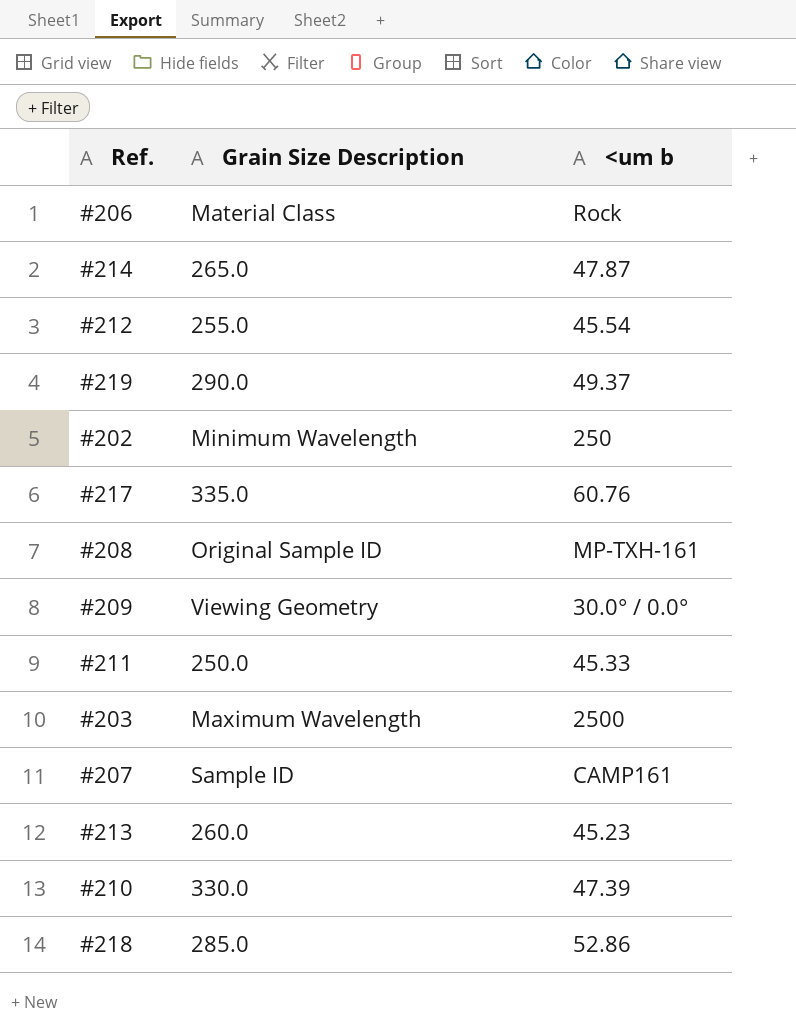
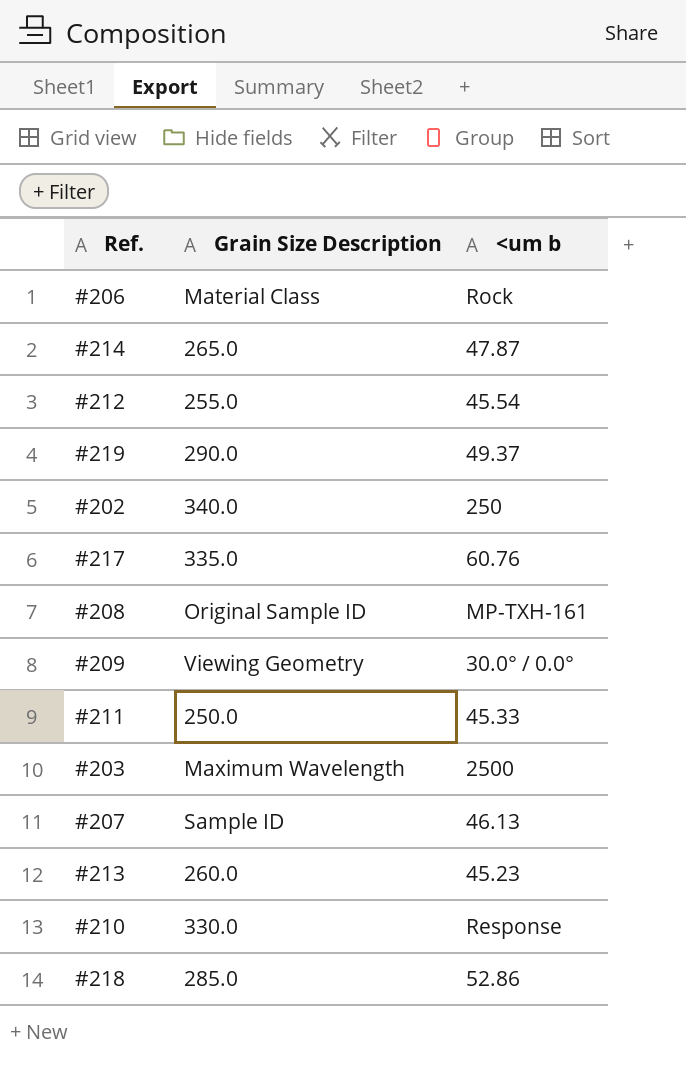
#202 | Grain Size Description: Minimum Wavelength -> 340.0
#207 | <um b: CAMP161 -> 46.13
#210 | <um b: 47.39 -> Response

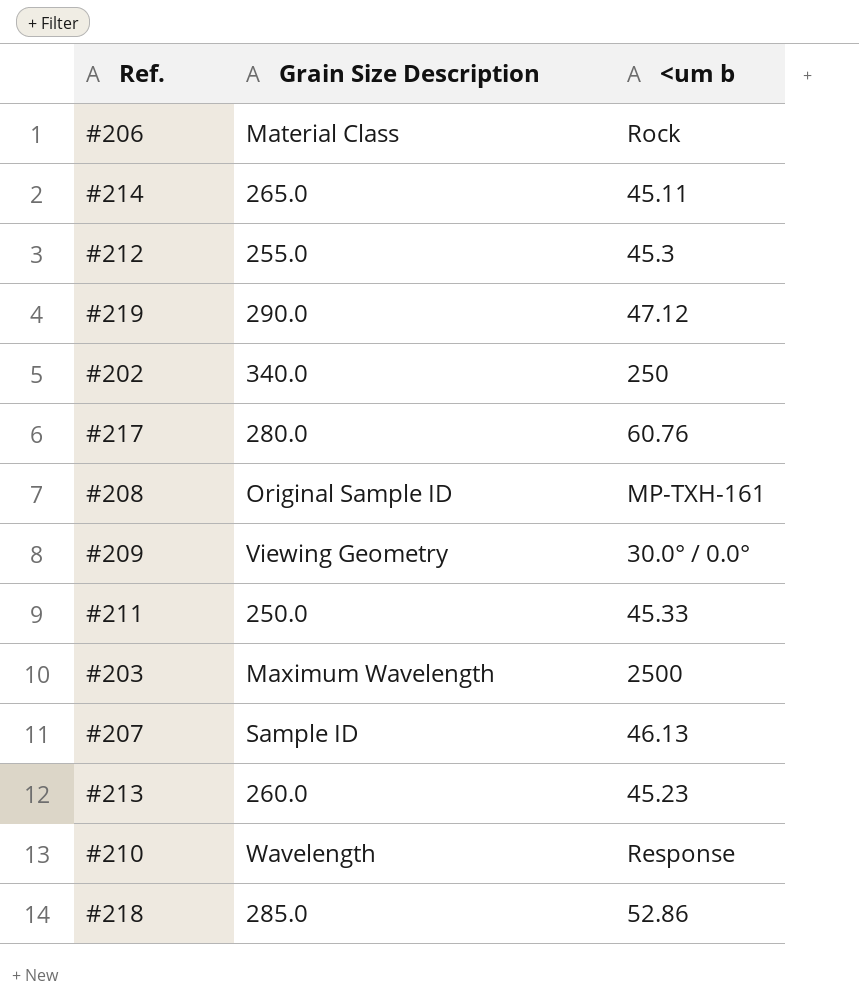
#214 | <um b: 47.87 -> 45.11
#212 | <um b: 45.54 -> 45.3
#219 | <um b: 49.37 -> 47.12
#217 | Grain Size Description: 335.0 -> 280.0
#210 | Grain Size Description: 330.0 -> Wavelength

